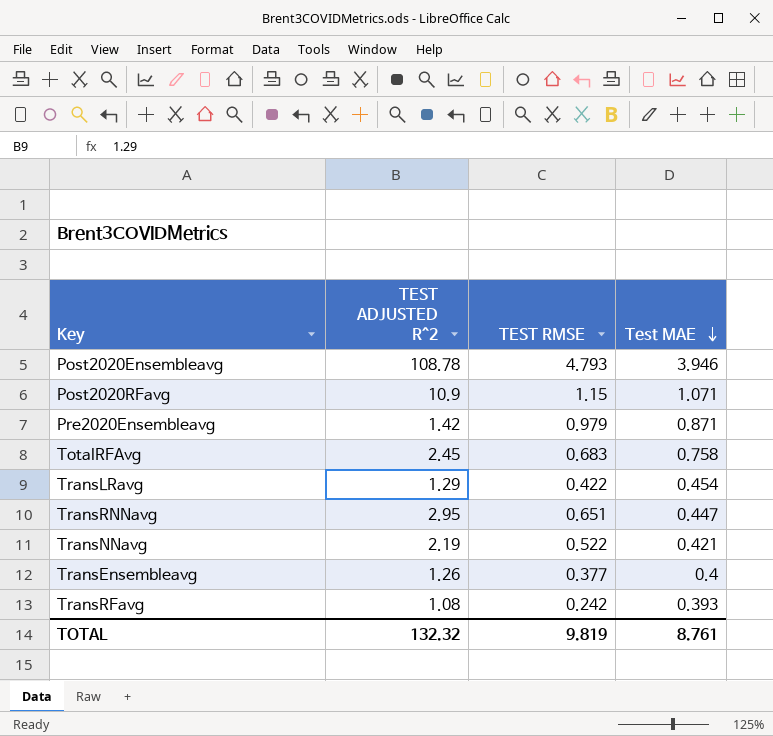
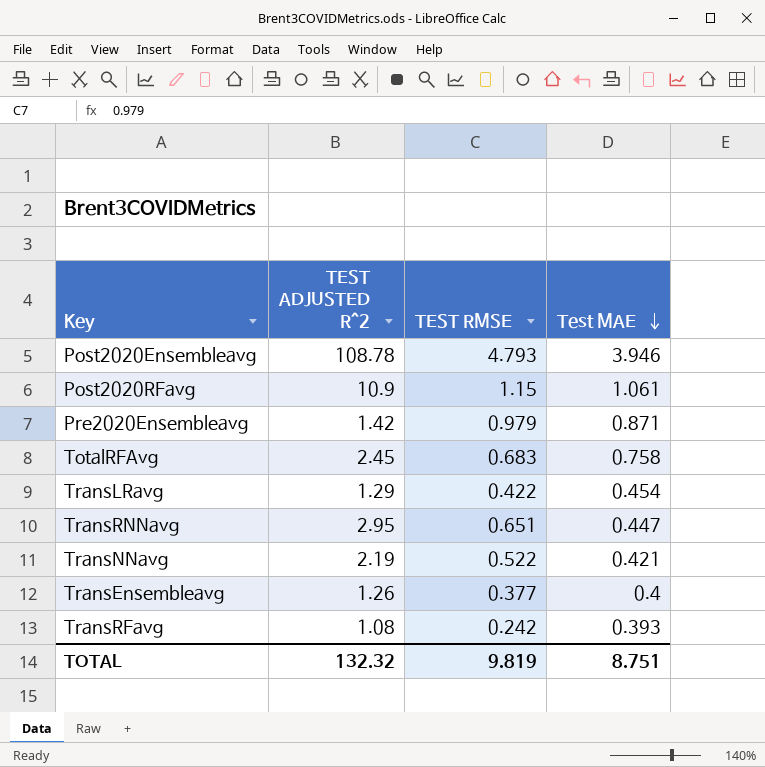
Post2020RFavg | Test MAE: 1.071 -> 1.061
TOTAL | Test MAE: 8.761 -> 8.751

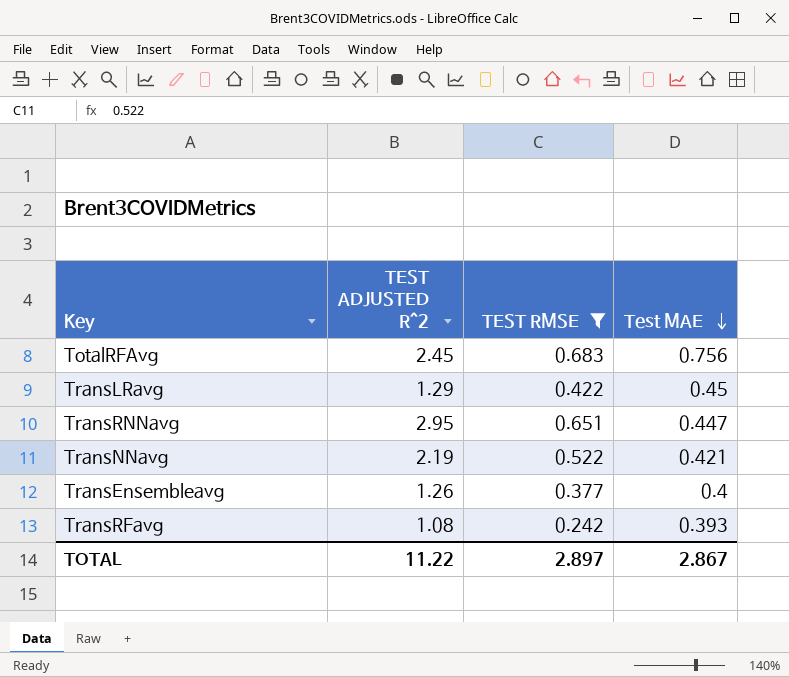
filter: none -> TEST RMSE <= 0.683
TotalRFAvg | Test MAE: 0.758 -> 0.756
TransLRavg | Test MAE: 0.454 -> 0.45
TOTAL | TEST ADJUSTED R^2: 132.32 -> 11.22
TOTAL | TEST RMSE: 9.819 -> 2.897
TOTAL | Test MAE: 8.751 -> 2.867

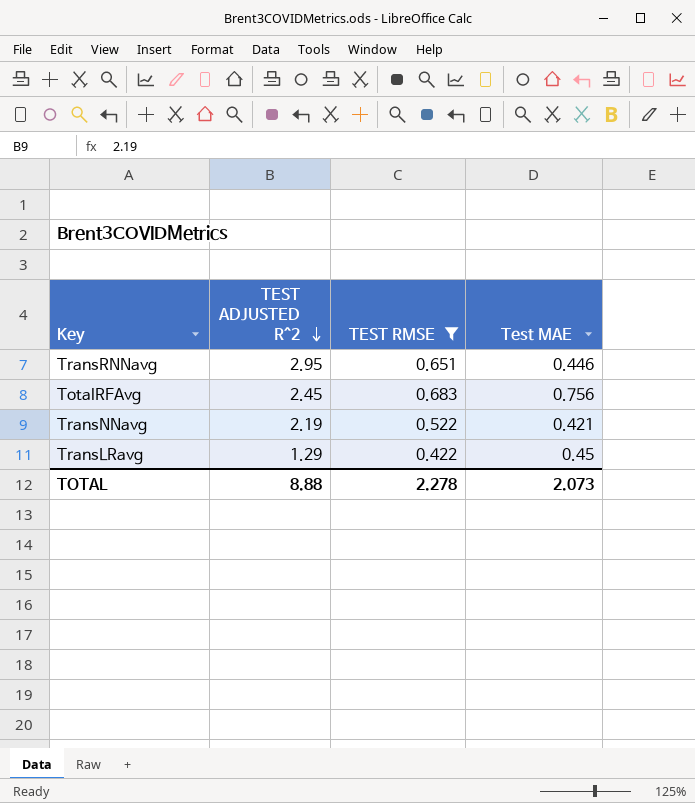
row order: Test MAE descending -> TEST ADJUSTED R^2 descending
row TransEnsembleavg: 1.26 | 0.377 | 0.4 -> none
row TransRFavg: 1.08 | 0.242 | 0.393 -> none
TransRNNavg | Test MAE: 0.447 -> 0.446
TOTAL | TEST ADJUSTED R^2: 11.22 -> 8.88
TOTAL | TEST RMSE: 2.897 -> 2.278
TOTAL | Test MAE: 2.867 -> 2.073

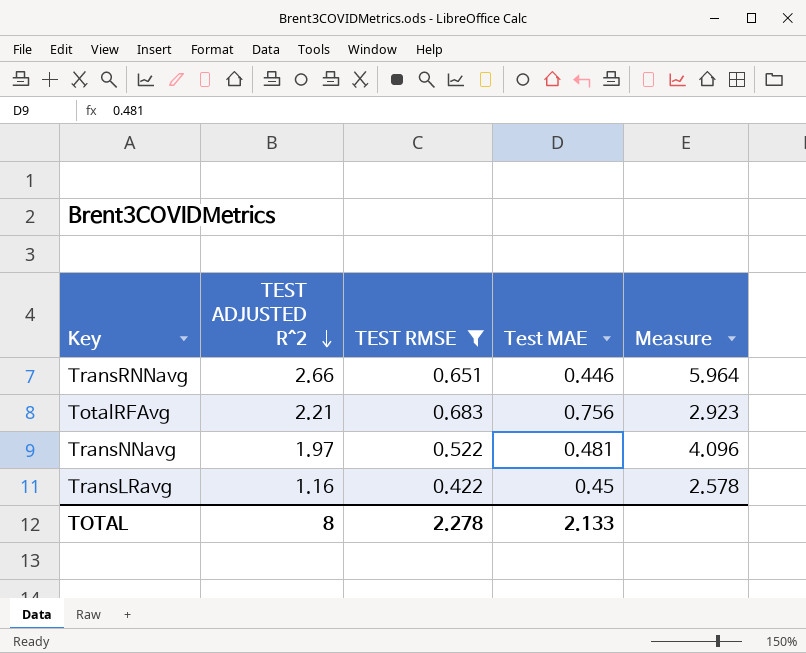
column Measure | formula: none -> [TEST ADJUSTED R^2] / [Test MAE]
TransRNNavg | TEST ADJUSTED R^2: 2.95 -> 2.66
TotalRFAvg | TEST ADJUSTED R^2: 2.45 -> 2.21
TransNNavg | TEST ADJUSTED R^2: 2.19 -> 1.97
TransNNavg | Test MAE: 0.421 -> 0.481
TransLRavg | TEST ADJUSTED R^2: 1.29 -> 1.16
TOTAL | TEST ADJUSTED R^2: 8.88 -> 8
TOTAL | Test MAE: 2.073 -> 2.133

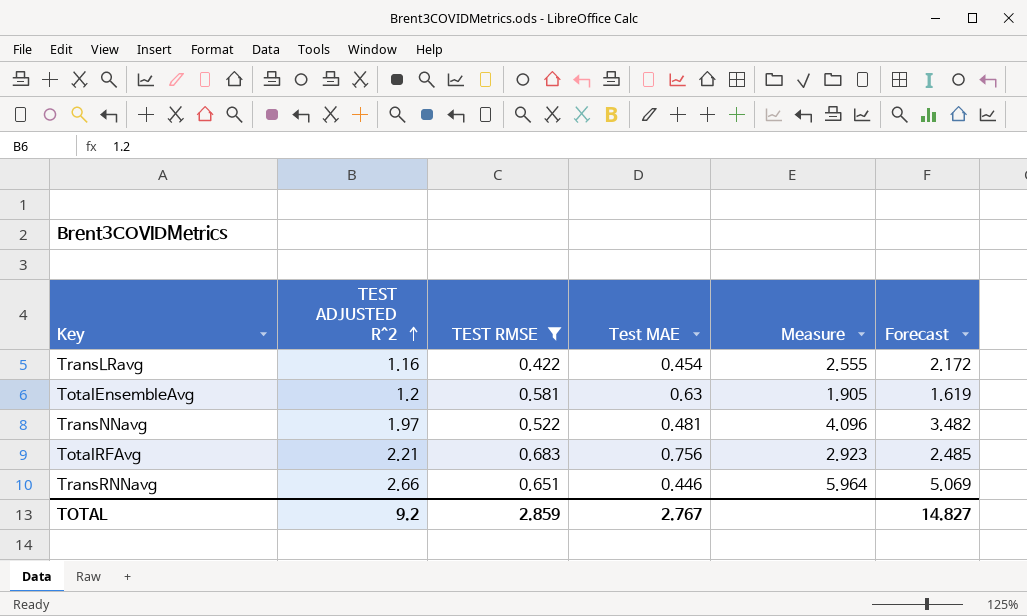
row order: TEST ADJUSTED R^2 descending -> TEST ADJUSTED R^2 ascending
column Forecast | formula: none -> [Measure] * 0.85
TransLRavg | Test MAE: 0.45 -> 0.454
TransLRavg | Measure: 2.578 -> 2.555
row TotalEnsembleAvg: none -> 1.2 | 0.581 | 0.63 | 1.905 | 1.619
TOTAL | TEST ADJUSTED R^2: 8 -> 9.2
TOTAL | TEST RMSE: 2.278 -> 2.859
TOTAL | Test MAE: 2.133 -> 2.767

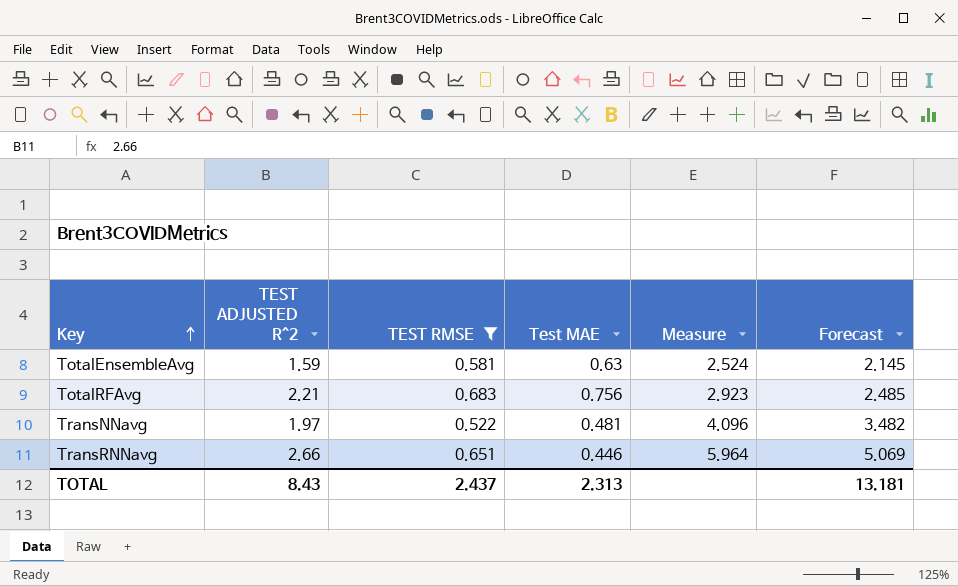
row order: TEST ADJUSTED R^2 ascending -> Key ascending
row TransLRavg: 1.16 | 0.422 | 0.454 | 2.555 | 2.172 -> none
TotalEnsembleAvg | TEST ADJUSTED R^2: 1.2 -> 1.59
TotalEnsembleAvg | Measure: 1.905 -> 2.524
TotalEnsembleAvg | Forecast: 1.619 -> 2.145
TOTAL | TEST ADJUSTED R^2: 9.2 -> 8.43
TOTAL | TEST RMSE: 2.859 -> 2.437
TOTAL | Test MAE: 2.767 -> 2.313
TOTAL | Forecast: 14.827 -> 13.181

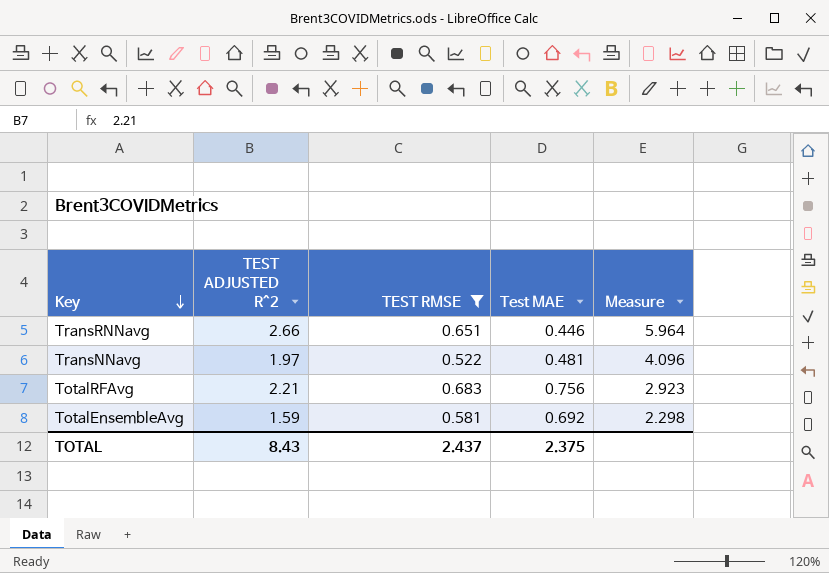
row order: Key ascending -> Key descending
column Forecast | formula: [Measure] * 0.85 -> none
TotalEnsembleAvg | Test MAE: 0.63 -> 0.692
TotalEnsembleAvg | Measure: 2.524 -> 2.298
TOTAL | Test MAE: 2.313 -> 2.375

